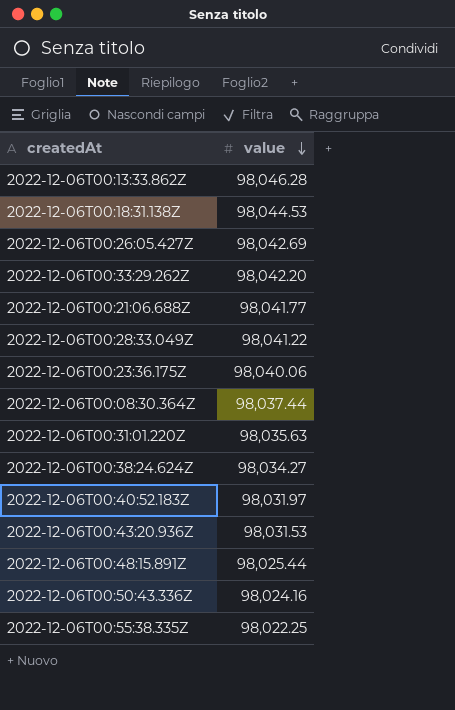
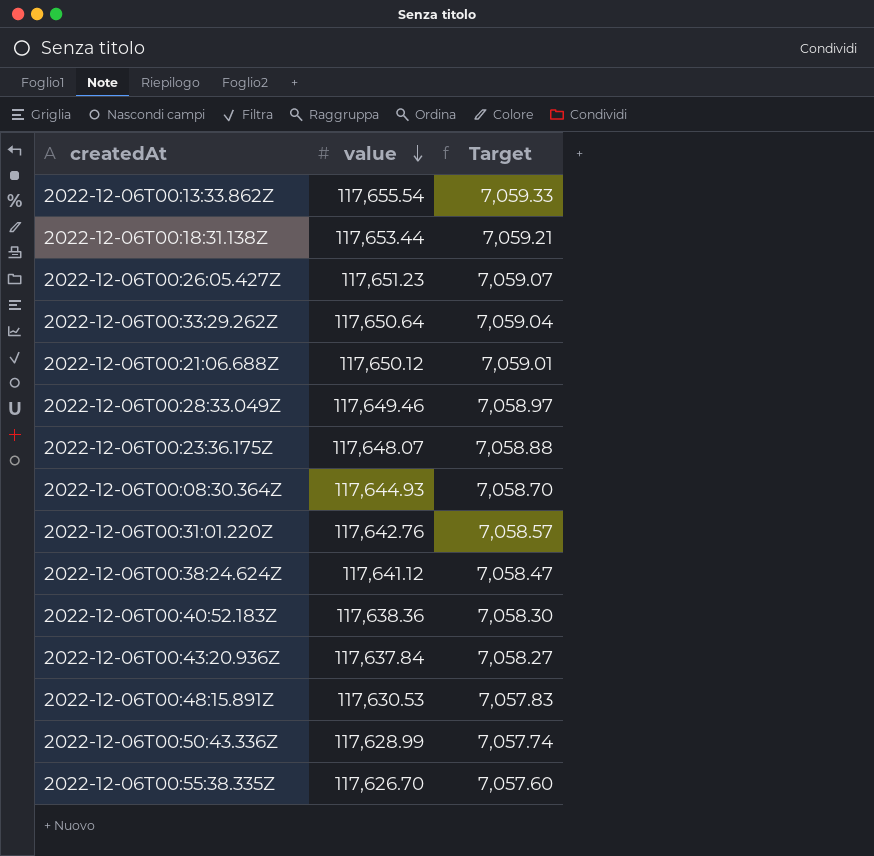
column Target | formula: none -> [value] * 0.06
2022-12-06T00:13:33.862Z | value: 98,046.28 -> 117,655.54
2022-12-06T00:18:31.138Z | value: 98,044.53 -> 117,653.44
2022-12-06T00:26:05.427Z | value: 98,042.69 -> 117,651.23
2022-12-06T00:33:29.262Z | value: 98,042.20 -> 117,650.64
2022-12-06T00:21:06.688Z | value: 98,041.77 -> 117,650.12
2022-12-06T00:28:33.049Z | value: 98,041.22 -> 117,649.46
2022-12-06T00:23:36.175Z | value: 98,040.06 -> 117,648.07
2022-12-06T00:08:30.364Z | value: 98,037.44 -> 117,644.93
2022-12-06T00:31:01.220Z | value: 98,035.63 -> 117,642.76
2022-12-06T00:38:24.624Z | value: 98,034.27 -> 117,641.12
2022-12-06T00:40:52.183Z | value: 98,031.97 -> 117,638.36
2022-12-06T00:43:20.936Z | value: 98,031.53 -> 117,637.84
2022-12-06T00:48:15.891Z | value: 98,025.44 -> 117,630.53
2022-12-06T00:50:43.336Z | value: 98,024.16 -> 117,628.99
2022-12-06T00:55:38.335Z | value: 98,022.25 -> 117,626.70

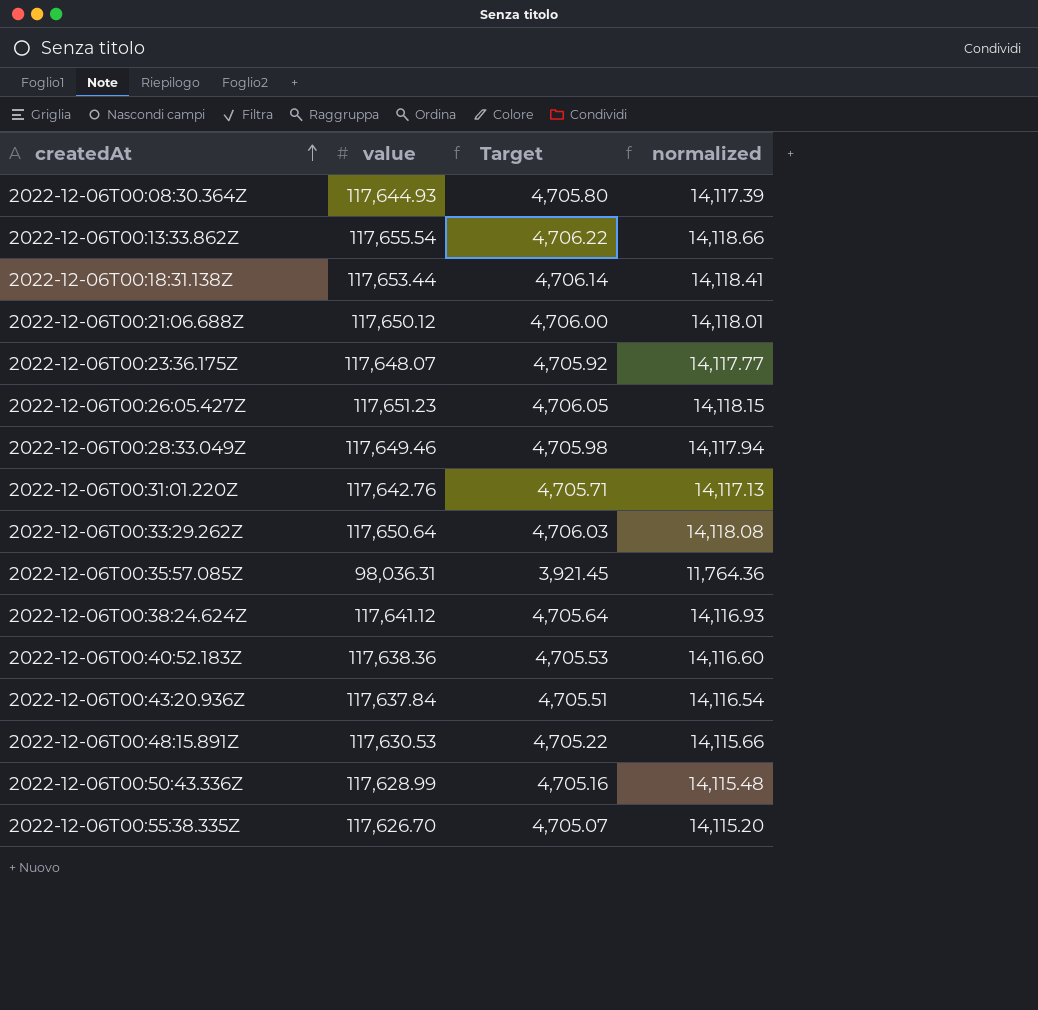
row order: value descending -> createdAt ascending
column Target | formula: [value] * 0.06 -> [value] * 0.04
column normalized | formula: none -> [value] * 0.12
row 2022-12-06T00:35:57.085Z: none -> 98,036.31 | 3,921.45 | 11,764.36

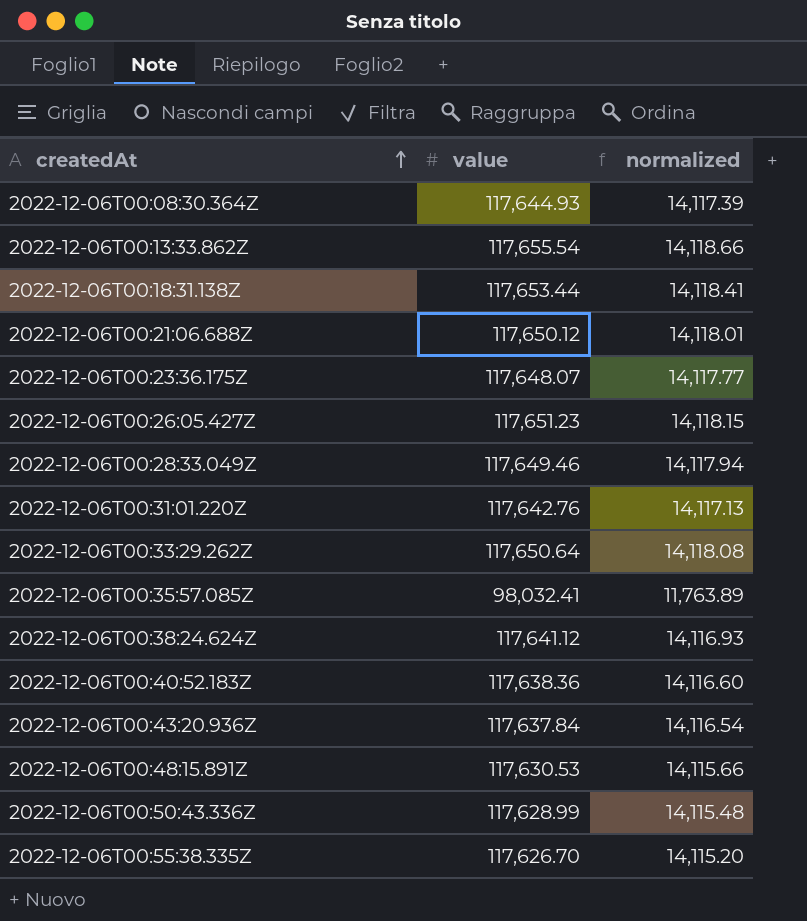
column Target | formula: [value] * 0.04 -> none
2022-12-06T00:35:57.085Z | value: 98,036.31 -> 98,032.41
2022-12-06T00:35:57.085Z | normalized: 11,764.36 -> 11,763.89

